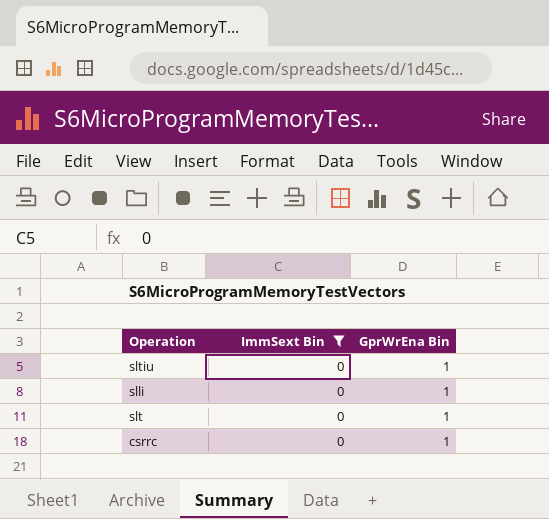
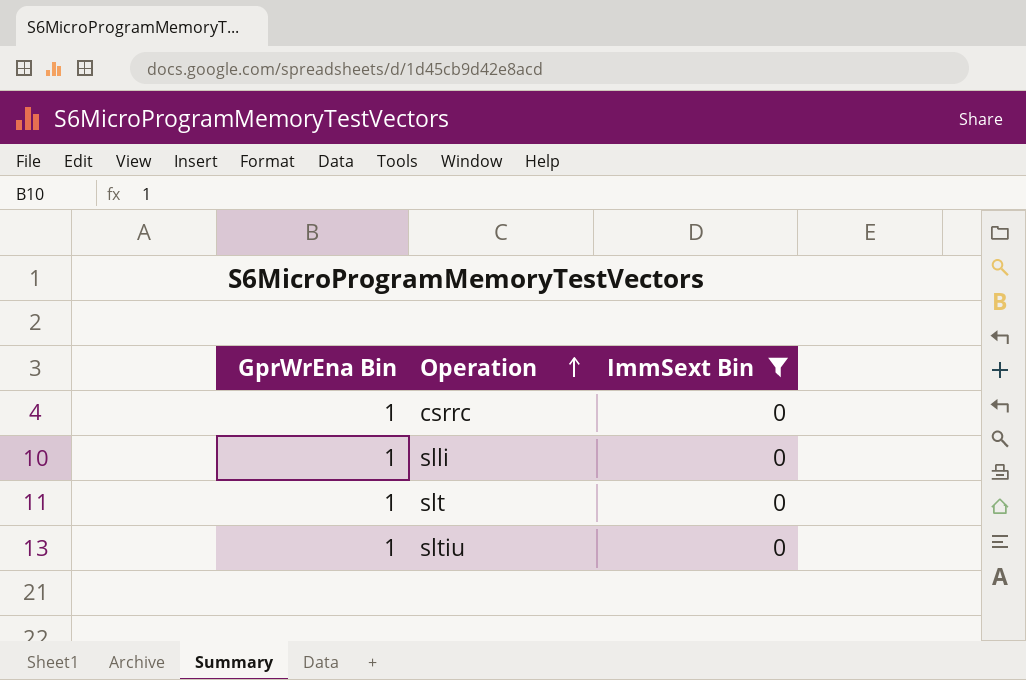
row order: none -> Operation ascending
column GprWrEna Bin | position: 3 -> 1

